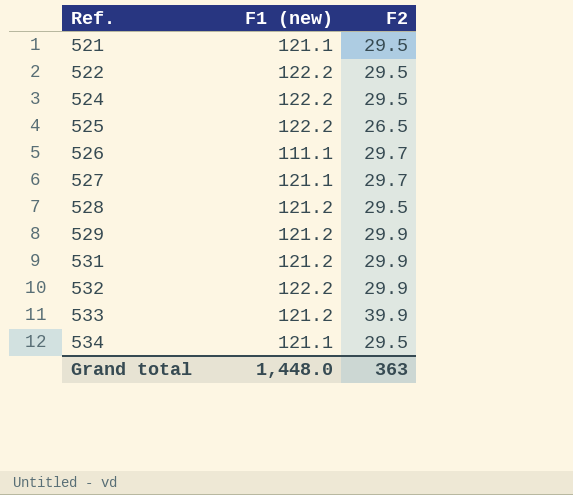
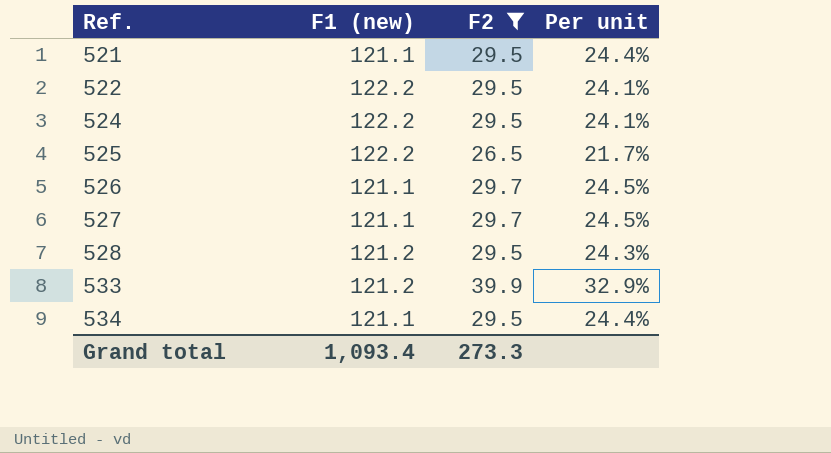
filter: none -> F2 != 29.9
column Per unit | formula: none -> [F2] / [F1 (new)]
526 | F1 (new): 111.1 -> 121.1
Grand total | F1 (new): 1,448.0 -> 1,093.4
Grand total | F2: 363 -> 273.3

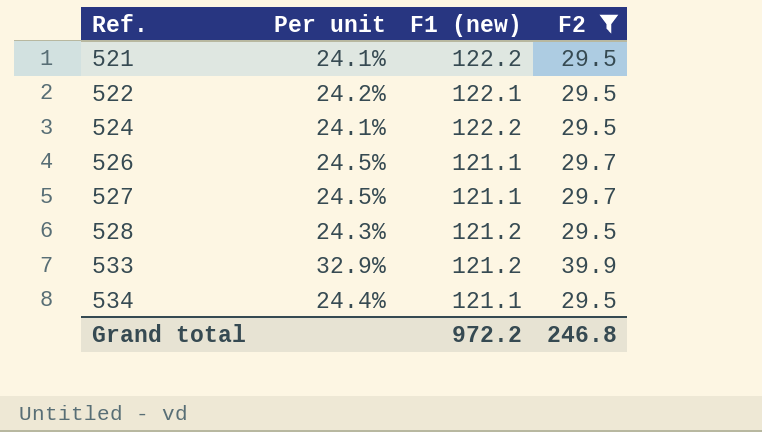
column Per unit | position: 4 -> 2
row 525: 122.2 | 26.5 | 21.7% -> none
521 | Per unit: 24.4% -> 24.1%
521 | F1 (new): 121.1 -> 122.2
522 | Per unit: 24.1% -> 24.2%
522 | F1 (new): 122.2 -> 122.1
Grand total | F1 (new): 1,093.4 -> 972.2
Grand total | F2: 273.3 -> 246.8

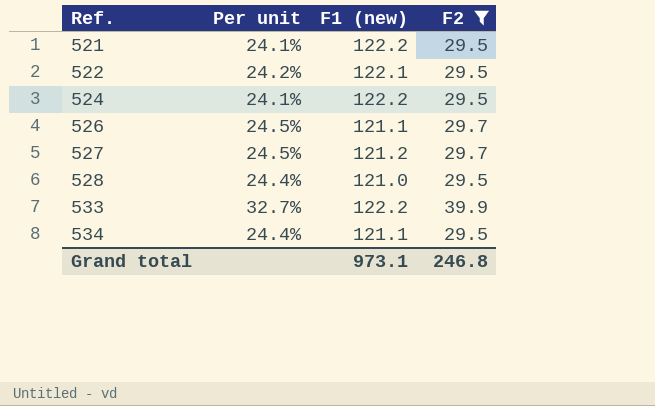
527 | F1 (new): 121.1 -> 121.2
528 | Per unit: 24.3% -> 24.4%
528 | F1 (new): 121.2 -> 121.0
533 | Per unit: 32.9% -> 32.7%
533 | F1 (new): 121.2 -> 122.2
Grand total | F1 (new): 972.2 -> 973.1

